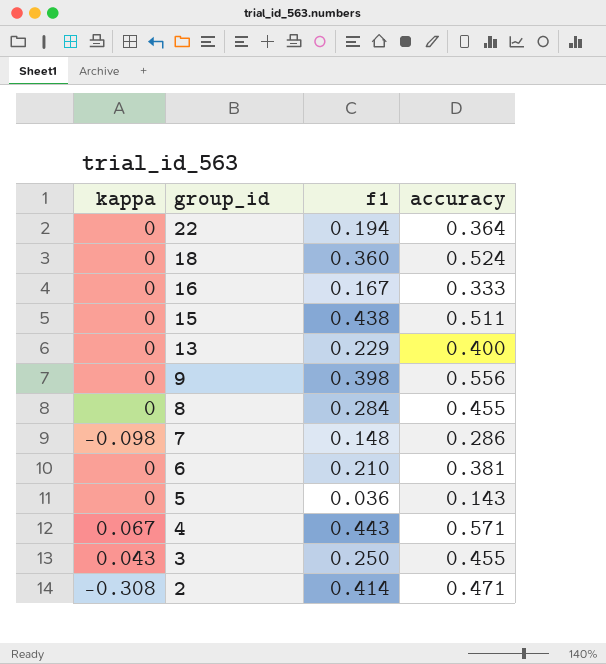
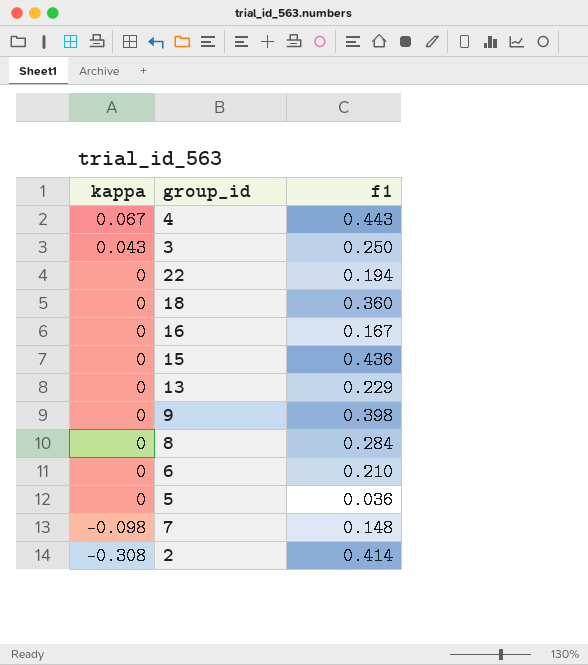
row order: group_id descending -> kappa descending
column accuracy | position: 4 -> none
15 | f1: 0.438 -> 0.436

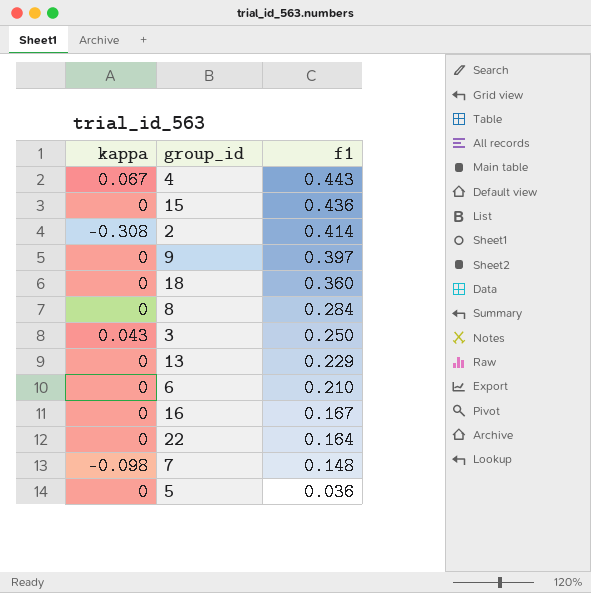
row order: kappa descending -> f1 descending
9 | f1: 0.398 -> 0.397
22 | f1: 0.194 -> 0.164

